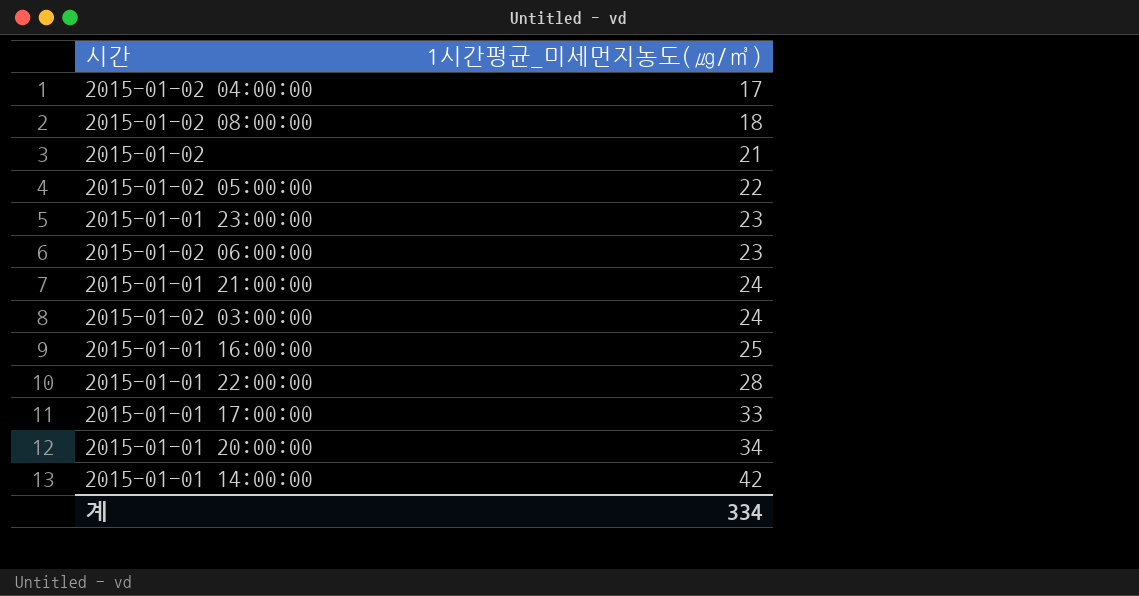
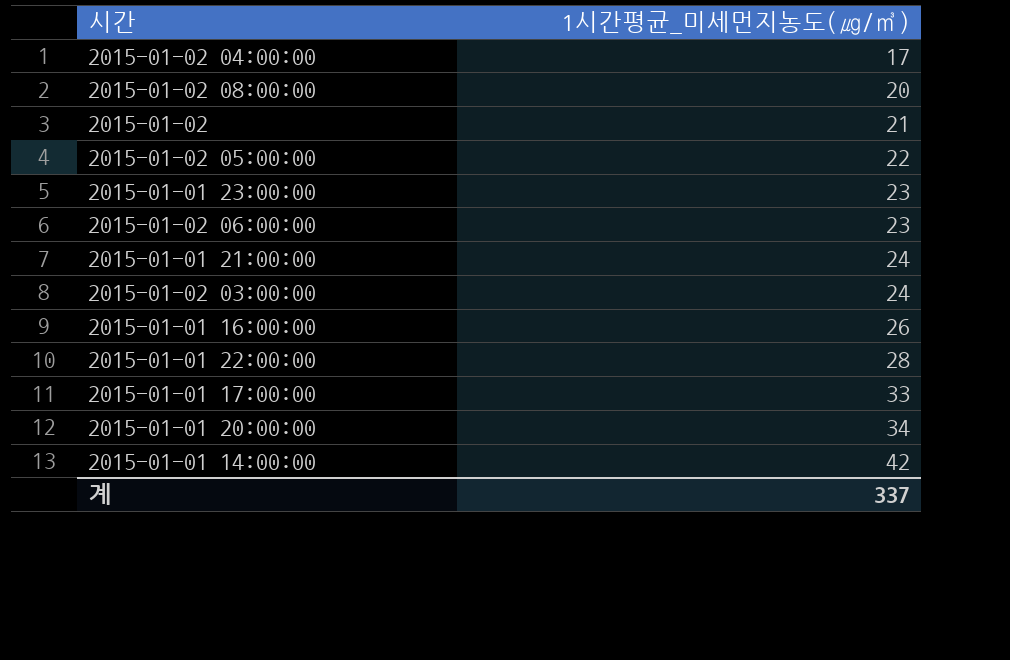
2015-01-02 08:00:00 | 1시간평균_미세먼지농도(㎍/㎥): 18 -> 20
2015-01-01 16:00:00 | 1시간평균_미세먼지농도(㎍/㎥): 25 -> 26
계 | 1시간평균_미세먼지농도(㎍/㎥): 334 -> 337

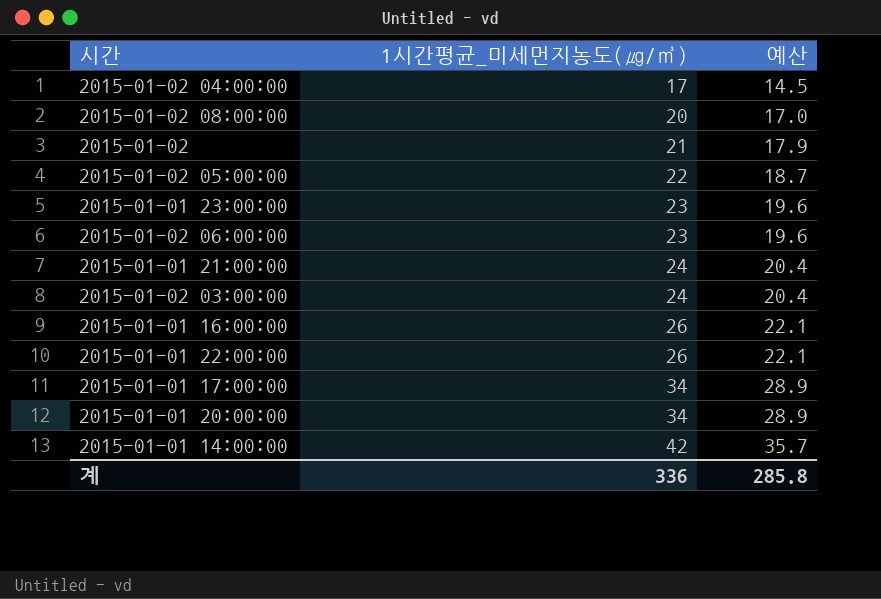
column 예산 | formula: none -> [1시간평균_미세먼지농도(㎍/㎥)] * 0.85
2015-01-01 22:00:00 | 1시간평균_미세먼지농도(㎍/㎥): 28 -> 26
2015-01-01 17:00:00 | 1시간평균_미세먼지농도(㎍/㎥): 33 -> 34
계 | 1시간평균_미세먼지농도(㎍/㎥): 337 -> 336

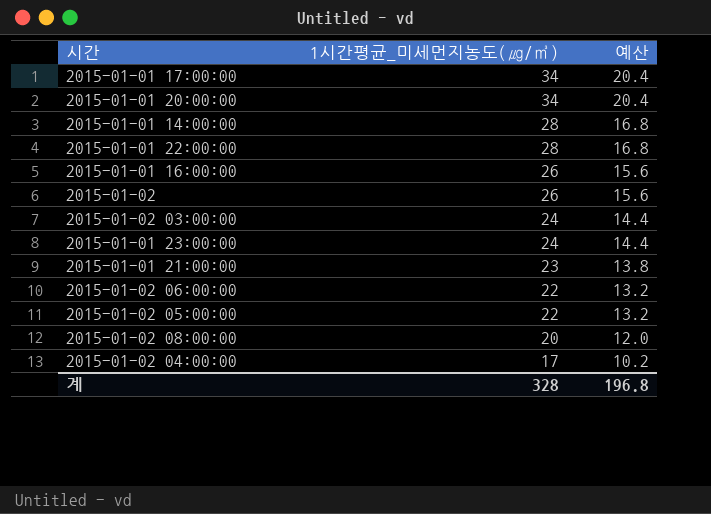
row order: 1시간평균_미세먼지농도(㎍/㎥) ascending -> 1시간평균_미세먼지농도(㎍/㎥) descending
column 예산 | formula: [1시간평균_미세먼지농도(㎍/㎥)] * 0.85 -> [1시간평균_미세먼지농도(㎍/㎥)] * 0.6
2015-01-01 14:00:00 | 1시간평균_미세먼지농도(㎍/㎥): 42 -> 28
2015-01-01 22:00:00 | 1시간평균_미세먼지농도(㎍/㎥): 26 -> 28
2015-01-02 | 1시간평균_미세먼지농도(㎍/㎥): 21 -> 26
2015-01-01 23:00:00 | 1시간평균_미세먼지농도(㎍/㎥): 23 -> 24
2015-01-01 21:00:00 | 1시간평균_미세먼지농도(㎍/㎥): 24 -> 23
2015-01-02 06:00:00 | 1시간평균_미세먼지농도(㎍/㎥): 23 -> 22
계 | 1시간평균_미세먼지농도(㎍/㎥): 336 -> 328
계 | 예산: 285.8 -> 196.8

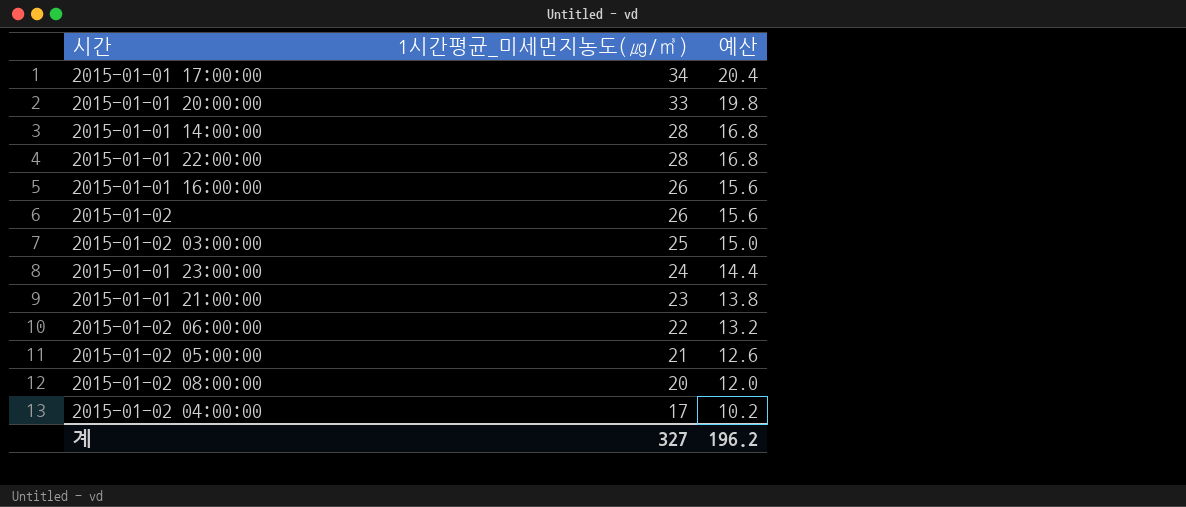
2015-01-01 20:00:00 | 1시간평균_미세먼지농도(㎍/㎥): 34 -> 33
2015-01-01 20:00:00 | 예산: 20.4 -> 19.8
2015-01-02 03:00:00 | 1시간평균_미세먼지농도(㎍/㎥): 24 -> 25
2015-01-02 03:00:00 | 예산: 14.4 -> 15.0
2015-01-02 05:00:00 | 1시간평균_미세먼지농도(㎍/㎥): 22 -> 21
2015-01-02 05:00:00 | 예산: 13.2 -> 12.6
계 | 1시간평균_미세먼지농도(㎍/㎥): 328 -> 327
계 | 예산: 196.8 -> 196.2

